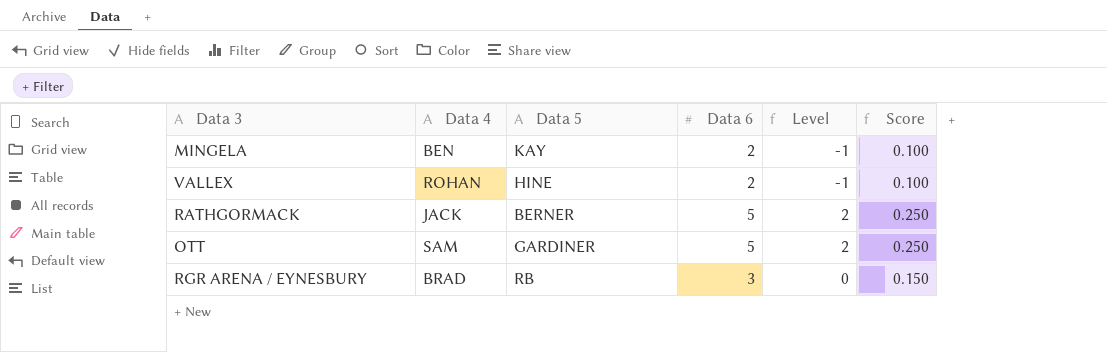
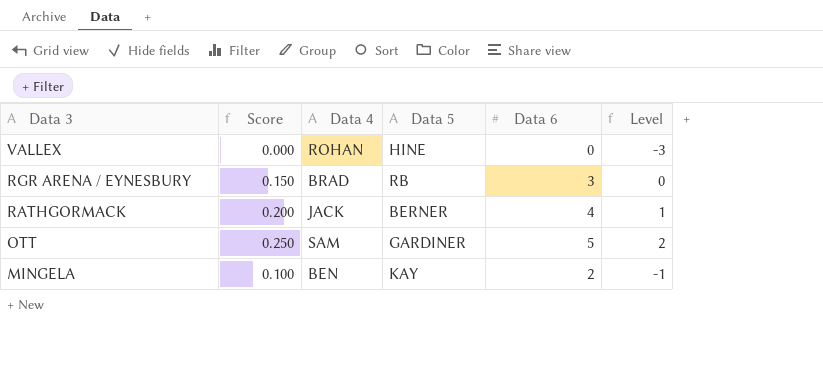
row order: none -> Data 3 descending
column Score | position: 6 -> 2
VALLEX | Score: 0.100 -> 0.000
VALLEX | Data 6: 2 -> 0
VALLEX | Level: -1 -> -3
RATHGORMACK | Score: 0.250 -> 0.200
RATHGORMACK | Data 6: 5 -> 4
RATHGORMACK | Level: 2 -> 1

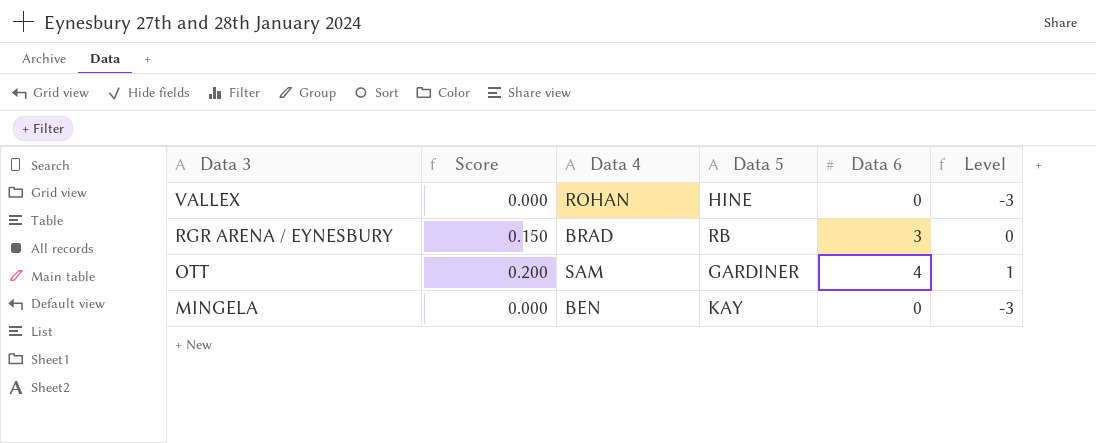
row RATHGORMACK: 0.200 | JACK | BERNER | 4 | 1 -> none
OTT | Score: 0.250 -> 0.200
OTT | Data 6: 5 -> 4
OTT | Level: 2 -> 1
MINGELA | Score: 0.100 -> 0.000
MINGELA | Data 6: 2 -> 0
MINGELA | Level: -1 -> -3

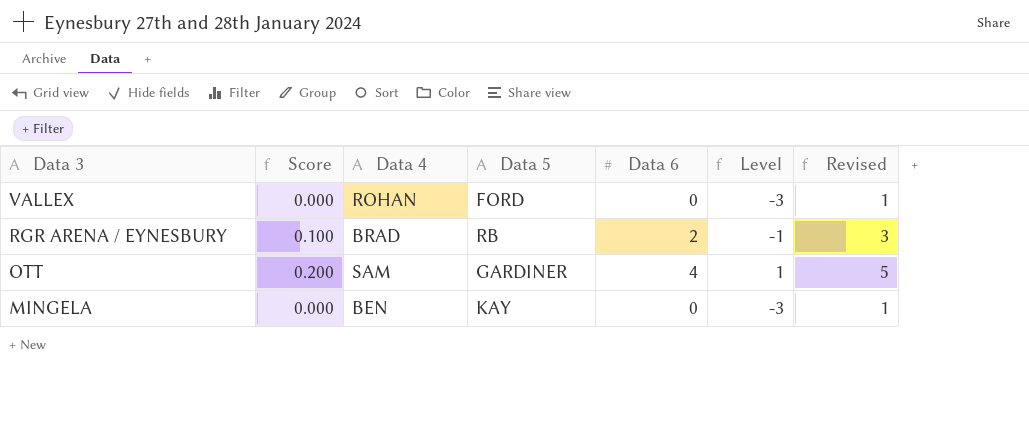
column Revised | formula: none -> [Data 6] + 1
VALLEX | Data 5: HINE -> FORD
RGR ARENA / EYNESBURY | Score: 0.150 -> 0.100
RGR ARENA / EYNESBURY | Data 6: 3 -> 2
RGR ARENA / EYNESBURY | Level: 0 -> -1

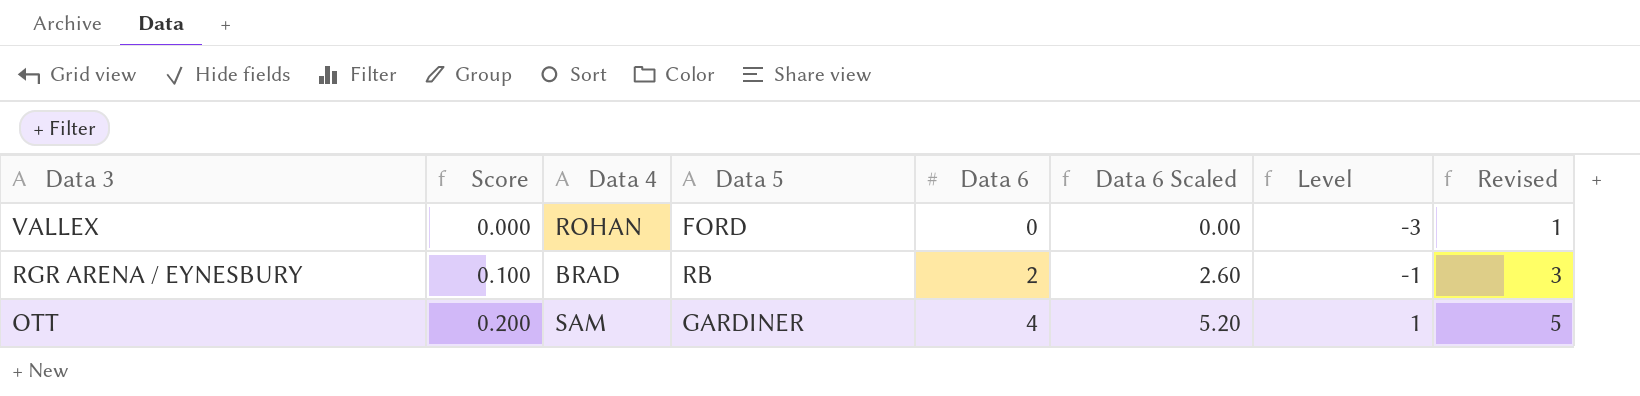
column Data 6 Scaled | formula: none -> [Data 6] * 1.3
row MINGELA: 0.000 | BEN | KAY | 0 | -3 | 1 -> none

